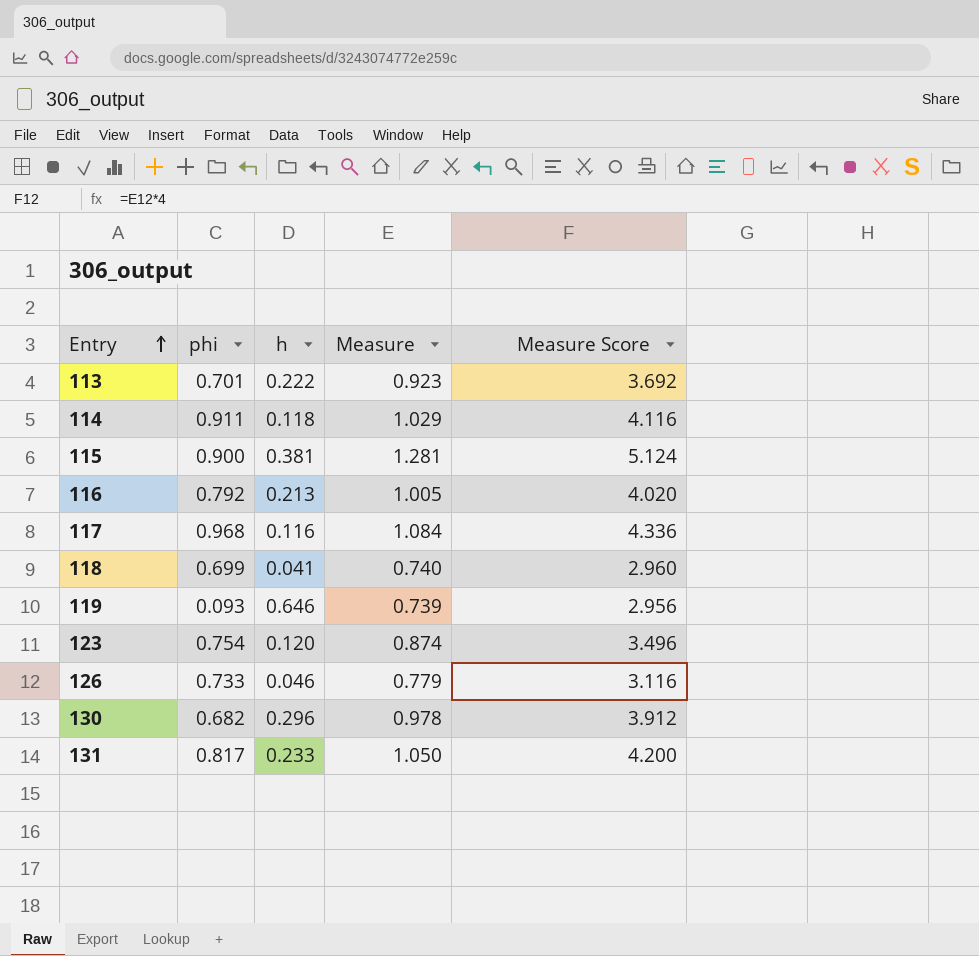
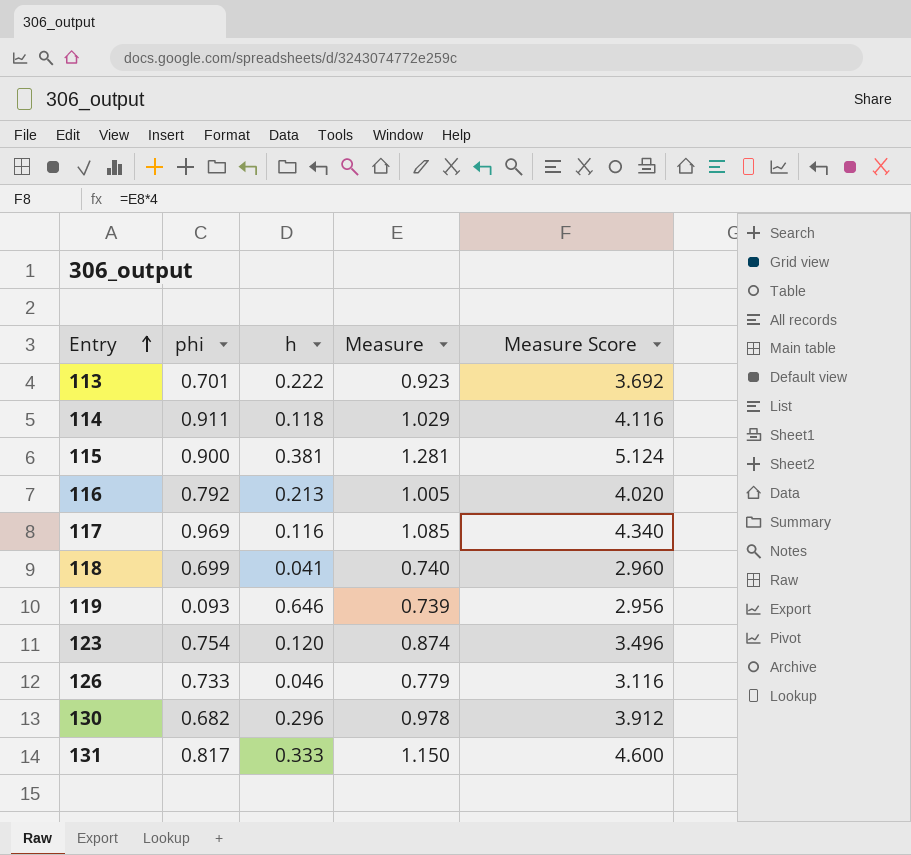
117 | phi: 0.968 -> 0.969
117 | Measure: 1.084 -> 1.085
117 | Measure Score: 4.336 -> 4.340
131 | h: 0.233 -> 0.333
131 | Measure: 1.050 -> 1.150
131 | Measure Score: 4.200 -> 4.600

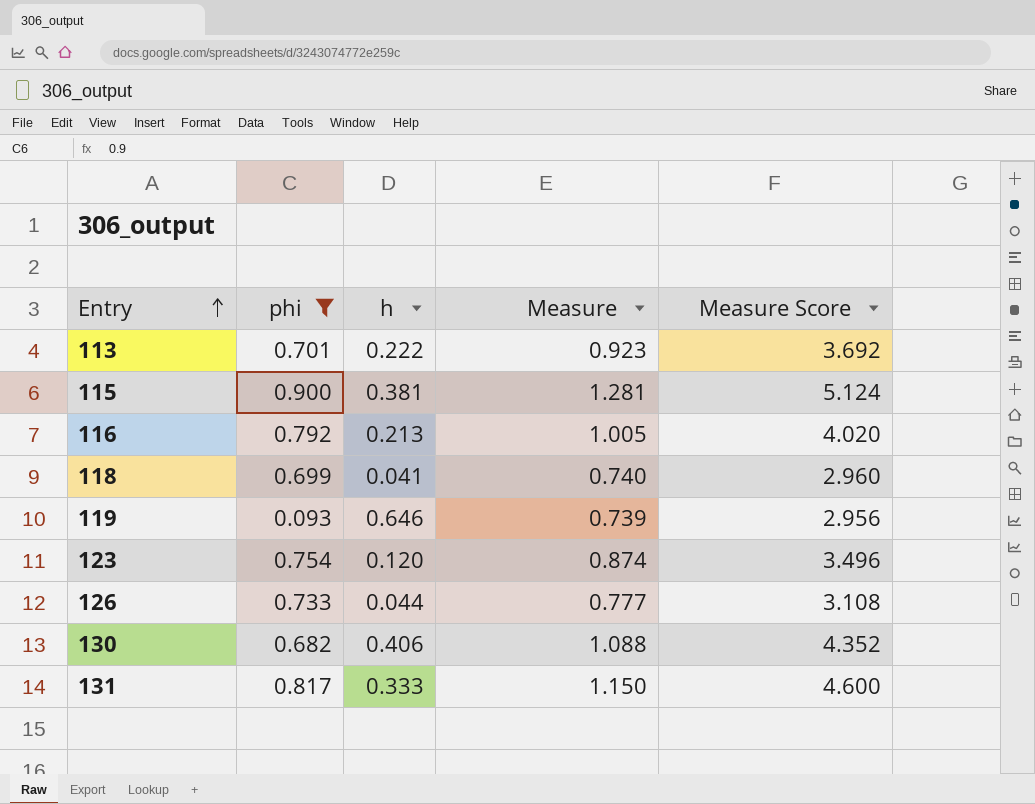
filter: none -> phi <= 0.900
126 | h: 0.046 -> 0.044
126 | Measure: 0.779 -> 0.777
126 | Measure Score: 3.116 -> 3.108
130 | h: 0.296 -> 0.406
130 | Measure: 0.978 -> 1.088
130 | Measure Score: 3.912 -> 4.352

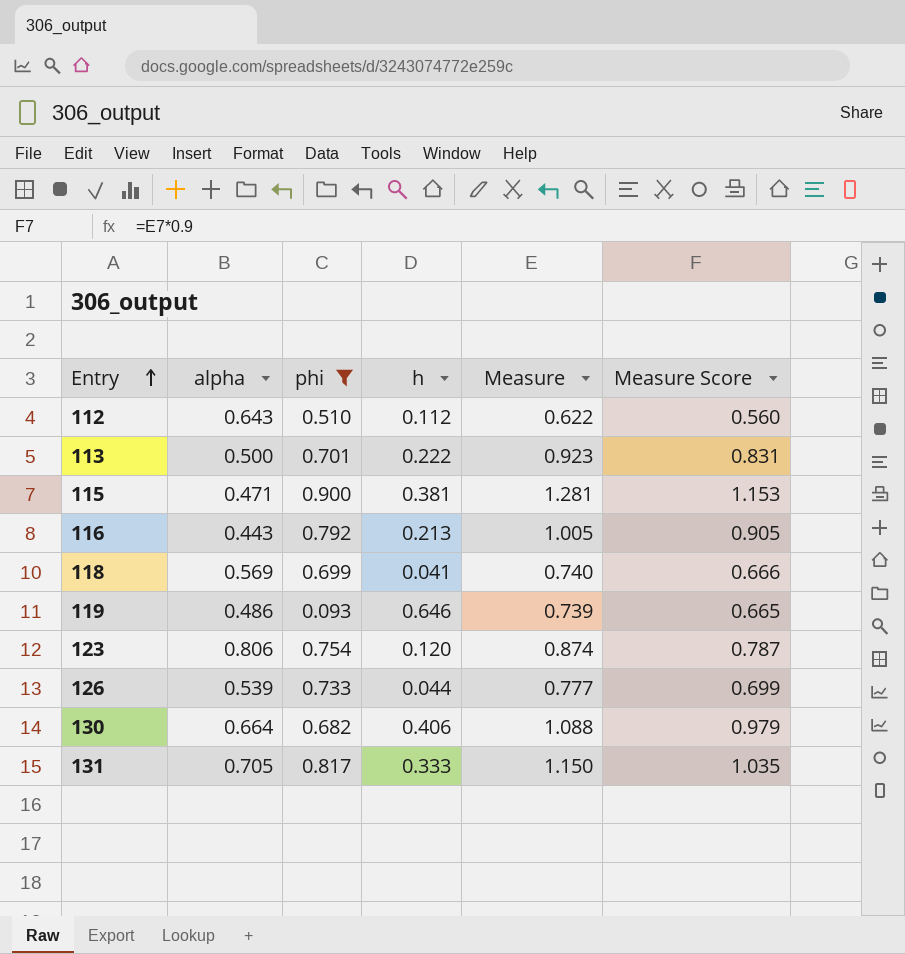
column alpha | position: none -> 2
column Measure Score | formula: [Measure] * 4 -> [Measure] * 0.9
row 112: none -> 0.643 | 0.510 | 0.112 | 0.622 | 0.560

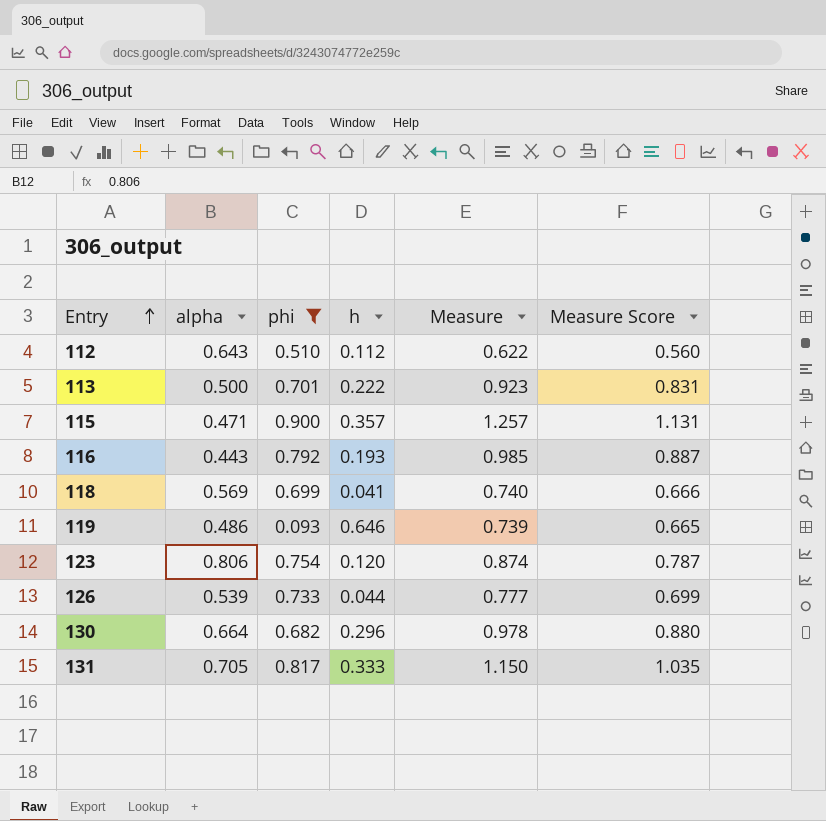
115 | h: 0.381 -> 0.357
115 | Measure: 1.281 -> 1.257
115 | Measure Score: 1.153 -> 1.131
116 | h: 0.213 -> 0.193
116 | Measure: 1.005 -> 0.985
116 | Measure Score: 0.905 -> 0.887
130 | h: 0.406 -> 0.296
130 | Measure: 1.088 -> 0.978
130 | Measure Score: 0.979 -> 0.880

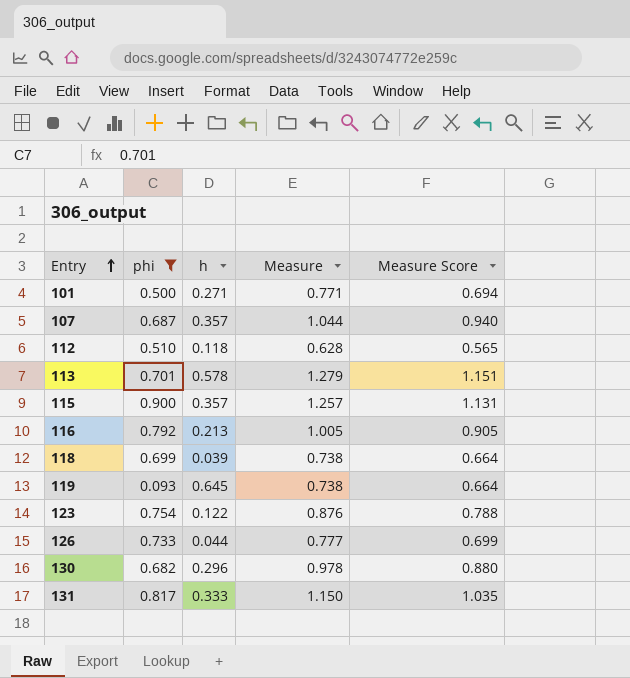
column alpha | position: 2 -> none
row 101: none -> 0.500 | 0.271 | 0.771 | 0.694
row 107: none -> 0.687 | 0.357 | 1.044 | 0.940
112 | h: 0.112 -> 0.118
112 | Measure: 0.622 -> 0.628
112 | Measure Score: 0.560 -> 0.565
113 | h: 0.222 -> 0.578
113 | Measure: 0.923 -> 1.279
113 | Measure Score: 0.831 -> 1.151
116 | h: 0.193 -> 0.213
116 | Measure: 0.985 -> 1.005
116 | Measure Score: 0.887 -> 0.905
118 | h: 0.041 -> 0.039
118 | Measure: 0.740 -> 0.738
118 | Measure Score: 0.666 -> 0.664
119 | h: 0.646 -> 0.645
119 | Measure: 0.739 -> 0.738
119 | Measure Score: 0.665 -> 0.664
123 | h: 0.120 -> 0.122
123 | Measure: 0.874 -> 0.876
123 | Measure Score: 0.787 -> 0.788

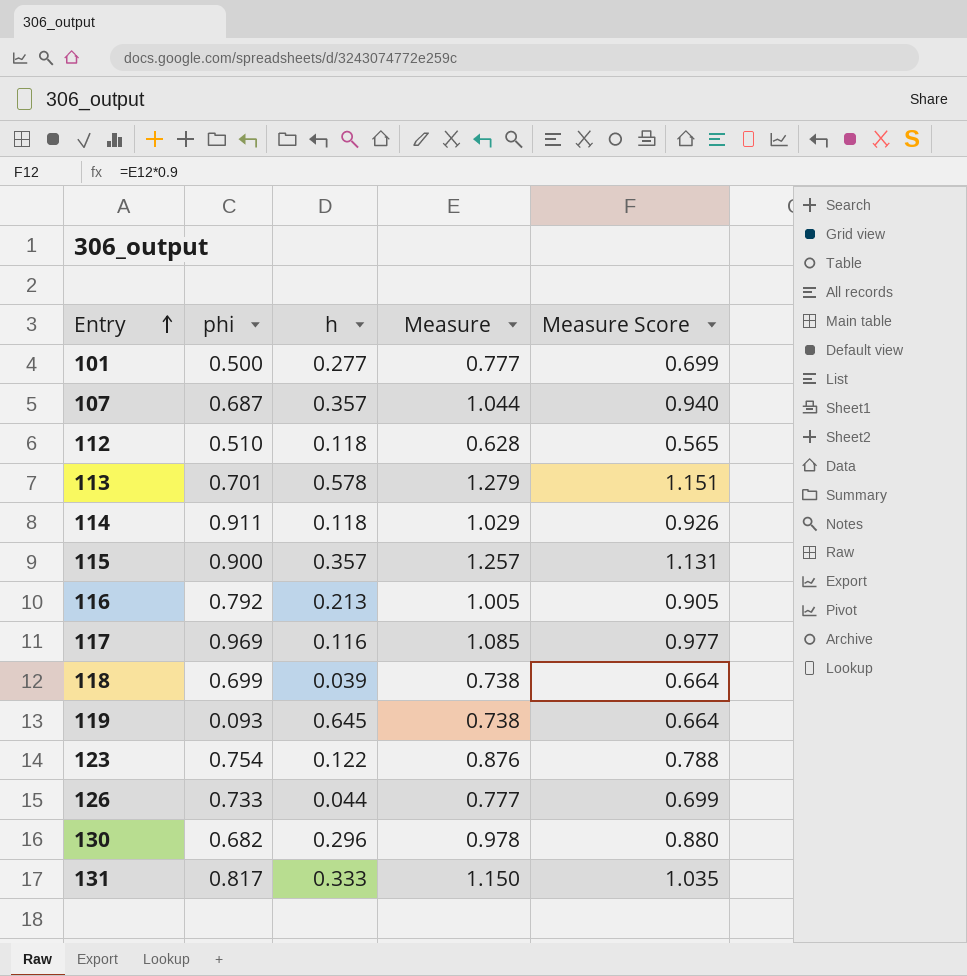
filter: phi <= 0.900 -> none
101 | h: 0.271 -> 0.277
101 | Measure: 0.771 -> 0.777
101 | Measure Score: 0.694 -> 0.699

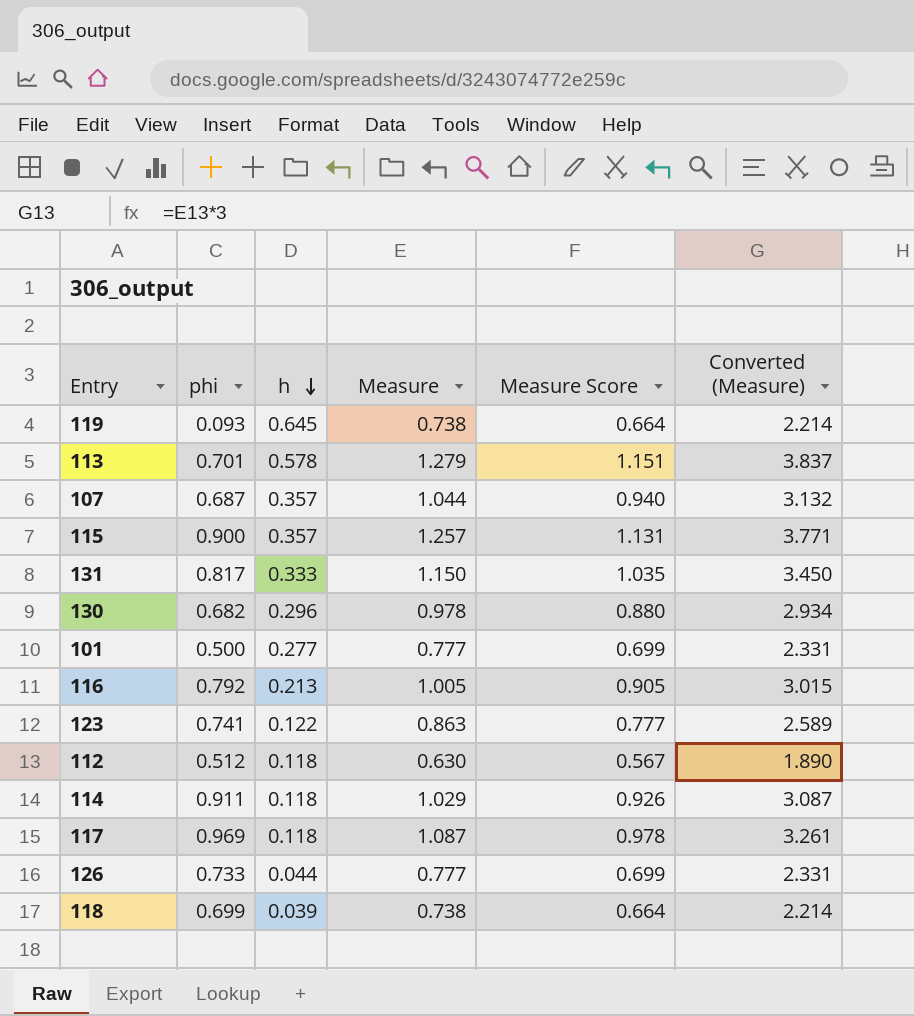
row order: Entry ascending -> h descending
column Converted (Measure) | formula: none -> [Measure] * 3
123 | phi: 0.754 -> 0.741
123 | Measure: 0.876 -> 0.863
123 | Measure Score: 0.788 -> 0.777
112 | phi: 0.510 -> 0.512
112 | Measure: 0.628 -> 0.630
112 | Measure Score: 0.565 -> 0.567
117 | h: 0.116 -> 0.118
117 | Measure: 1.085 -> 1.087
117 | Measure Score: 0.977 -> 0.978

